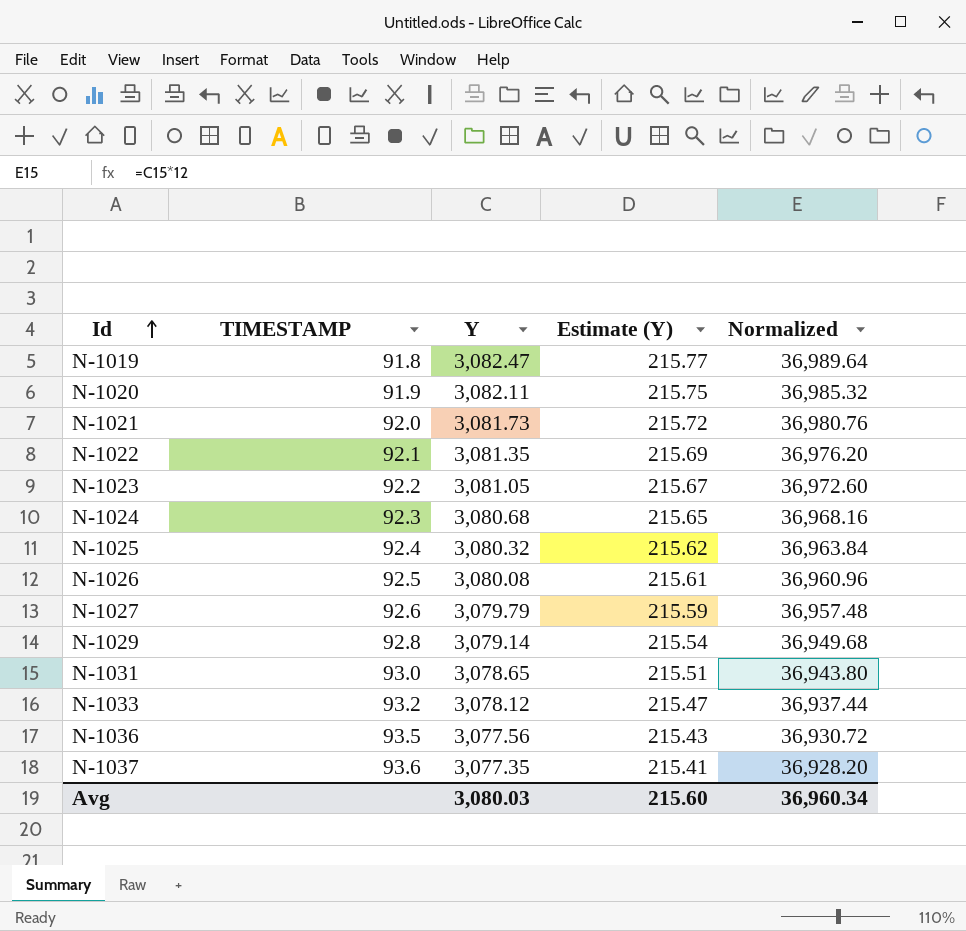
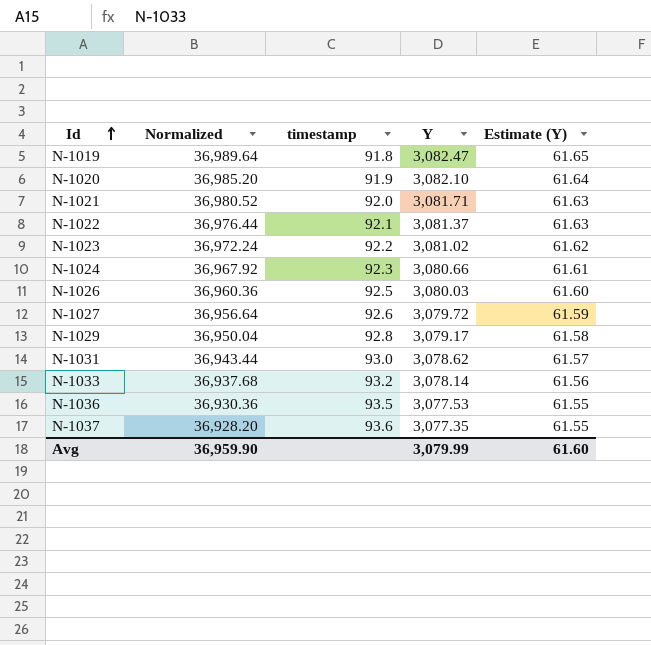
column Normalized | position: 5 -> 2
column name: TIMESTAMP -> timestamp
column Estimate (Y) | formula: [Y] * 0.07 -> [Y] * 0.02
row N-1025: 92.4 | 3,080.32 | 215.62 | 36,963.84 -> none
N-1020 | Normalized: 36,985.32 -> 36,985.20
N-1020 | Y: 3,082.11 -> 3,082.10
N-1021 | Normalized: 36,980.76 -> 36,980.52
N-1021 | Y: 3,081.73 -> 3,081.71
N-1022 | Normalized: 36,976.20 -> 36,976.44
N-1022 | Y: 3,081.35 -> 3,081.37
N-1023 | Normalized: 36,972.60 -> 36,972.24
N-1023 | Y: 3,081.05 -> 3,081.02
N-1024 | Normalized: 36,968.16 -> 36,967.92
N-1024 | Y: 3,080.68 -> 3,080.66
N-1026 | Normalized: 36,960.96 -> 36,960.36
N-1026 | Y: 3,080.08 -> 3,080.03
N-1027 | Normalized: 36,957.48 -> 36,956.64
N-1027 | Y: 3,079.79 -> 3,079.72
N-1029 | Normalized: 36,949.68 -> 36,950.04
N-1029 | Y: 3,079.14 -> 3,079.17
N-1031 | Normalized: 36,943.80 -> 36,943.44
N-1031 | Y: 3,078.65 -> 3,078.62
N-1033 | Normalized: 36,937.44 -> 36,937.68
N-1033 | Y: 3,078.12 -> 3,078.14
N-1036 | Normalized: 36,930.72 -> 36,930.36
N-1036 | Y: 3,077.56 -> 3,077.53
Avg | Normalized: 36,960.34 -> 36,959.90
Avg | Y: 3,080.03 -> 3,079.99
Avg | Estimate (Y): 215.60 -> 61.60

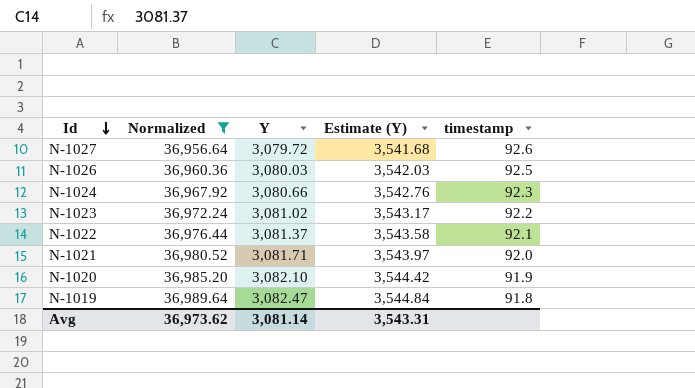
filter: none -> Normalized >= 36,956.64
row order: Id ascending -> Id descending
column Estimate (Y) | formula: [Y] * 0.02 -> [Y] * 1.15
column timestamp | position: 3 -> 5
Avg | Normalized: 36,959.90 -> 36,973.62
Avg | Y: 3,079.99 -> 3,081.14
Avg | Estimate (Y): 61.60 -> 3,543.31

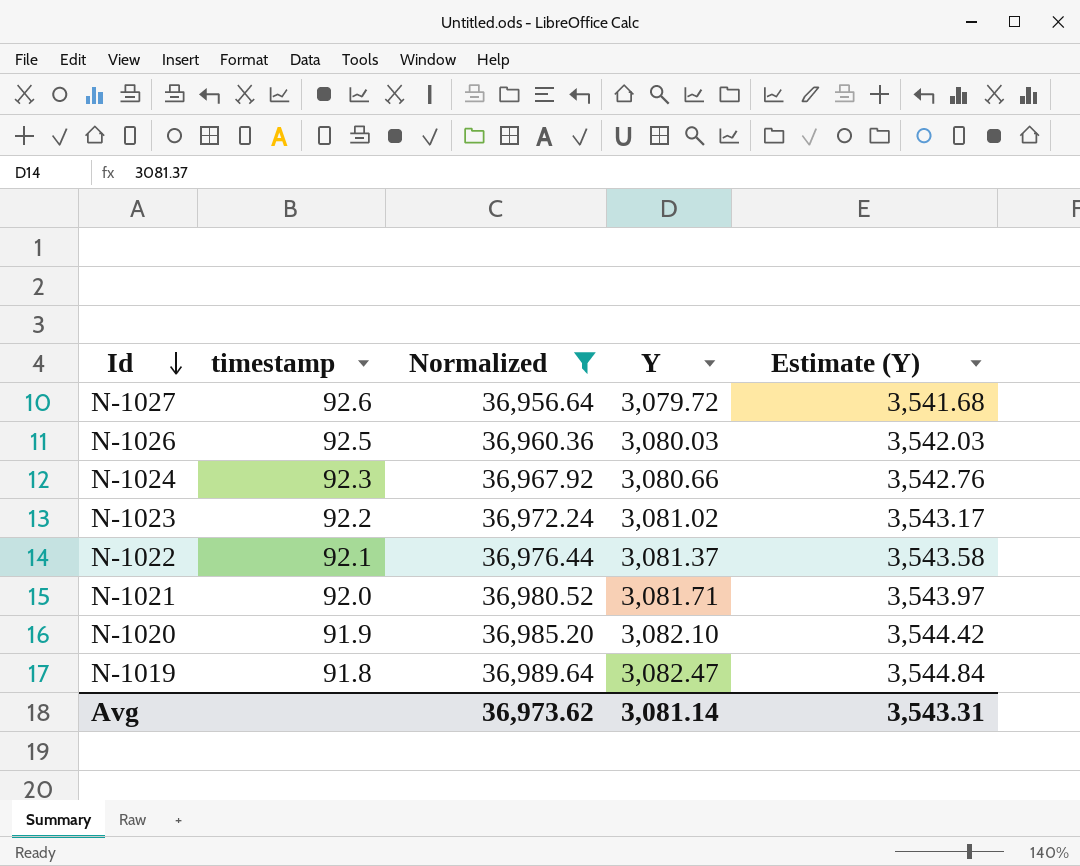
column timestamp | position: 5 -> 2

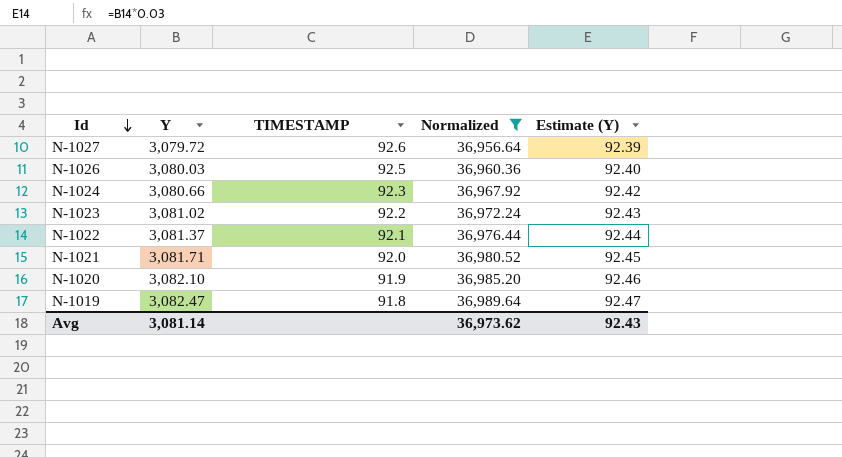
column Y | position: 4 -> 2
column name: timestamp -> TIMESTAMP
column Estimate (Y) | formula: [Y] * 1.15 -> [Y] * 0.03
Avg | Estimate (Y): 3,543.31 -> 92.43

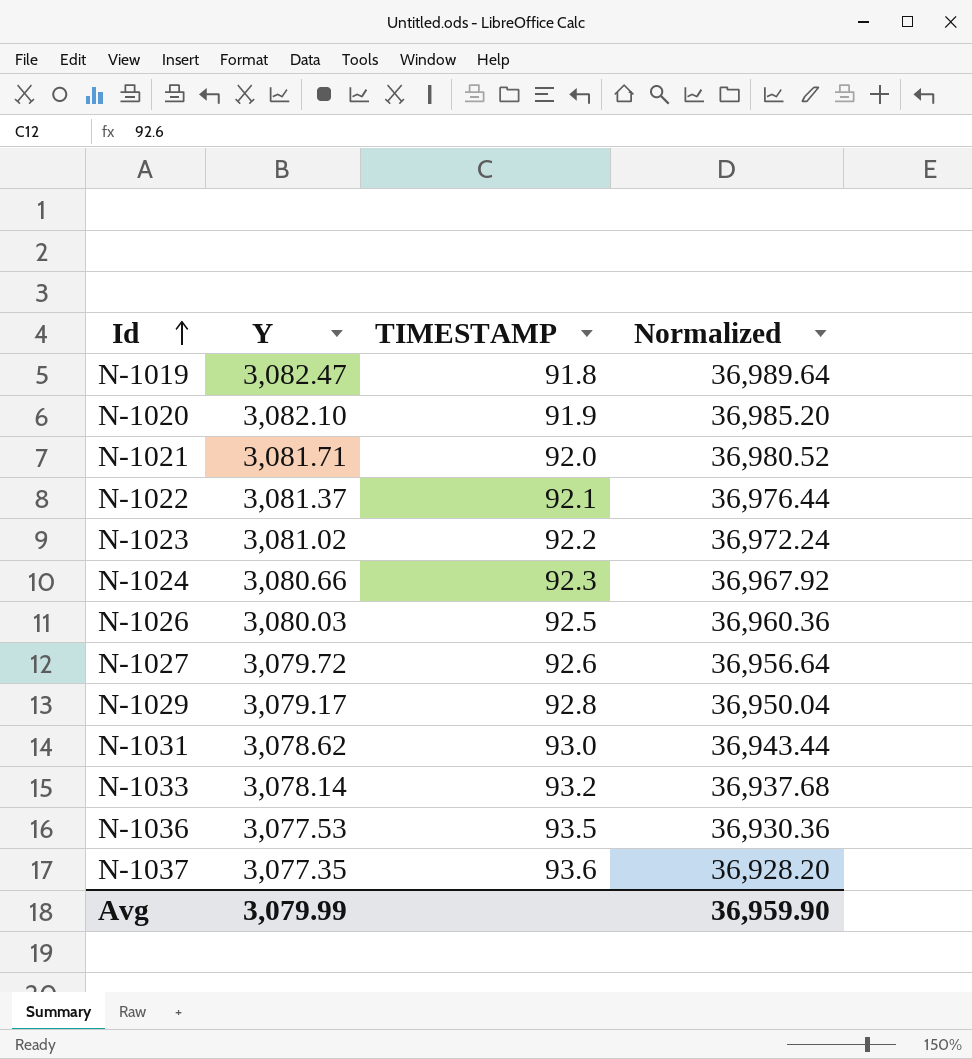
filter: Normalized >= 36,956.64 -> none
row order: Id descending -> Id ascending
column Estimate (Y) | formula: [Y] * 0.03 -> none
Avg | Y: 3,081.14 -> 3,079.99
Avg | Normalized: 36,973.62 -> 36,959.90

